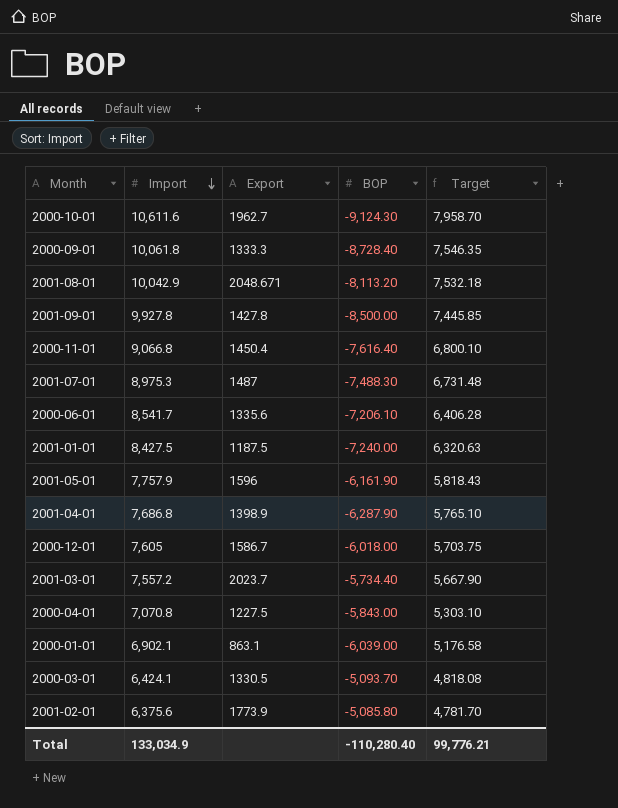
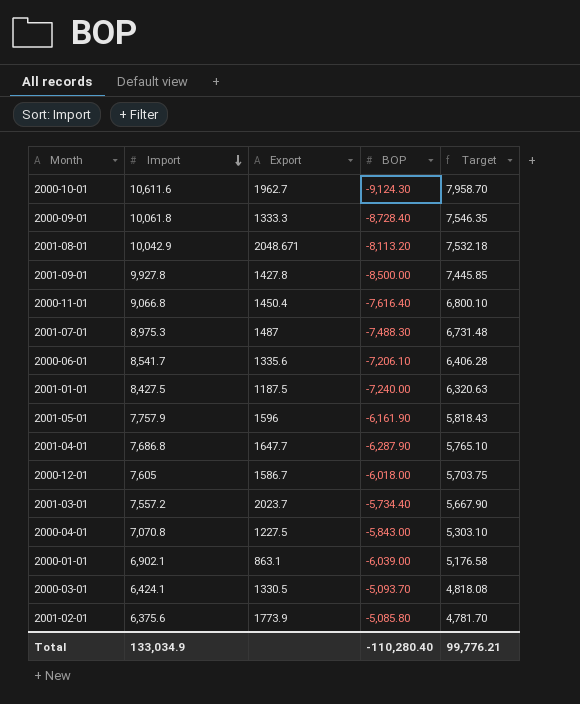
2001-04-01 | Export: 1398.9 -> 1647.7

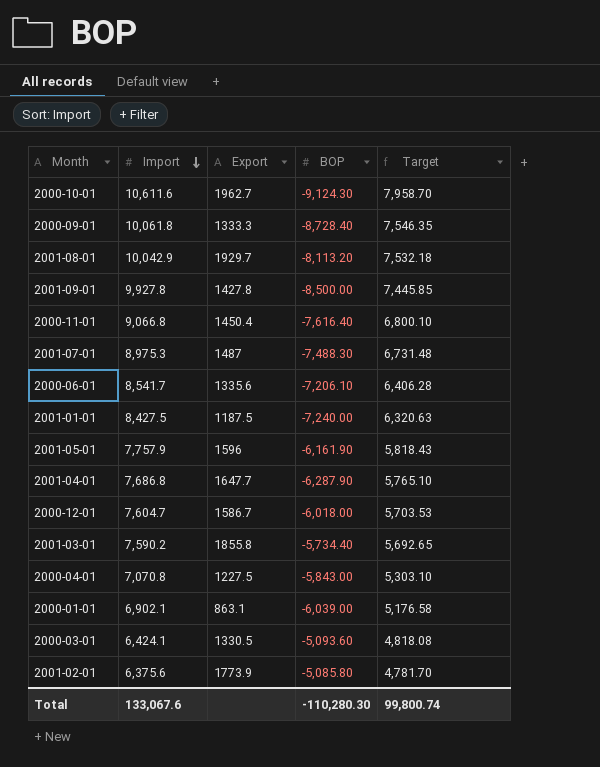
2001-08-01 | Export: 2048.671 -> 1929.7
2000-12-01 | Import: 7,605 -> 7,604.7
2000-12-01 | Target: 5,703.75 -> 5,703.53
2001-03-01 | Import: 7,557.2 -> 7,590.2
2001-03-01 | Export: 2023.7 -> 1855.8
2001-03-01 | Target: 5,667.90 -> 5,692.65
2000-03-01 | BOP: -5,093.70 -> -5,093.60
Total | Import: 133,034.9 -> 133,067.6
Total | BOP: -110,280.40 -> -110,280.30
Total | Target: 99,776.21 -> 99,800.74

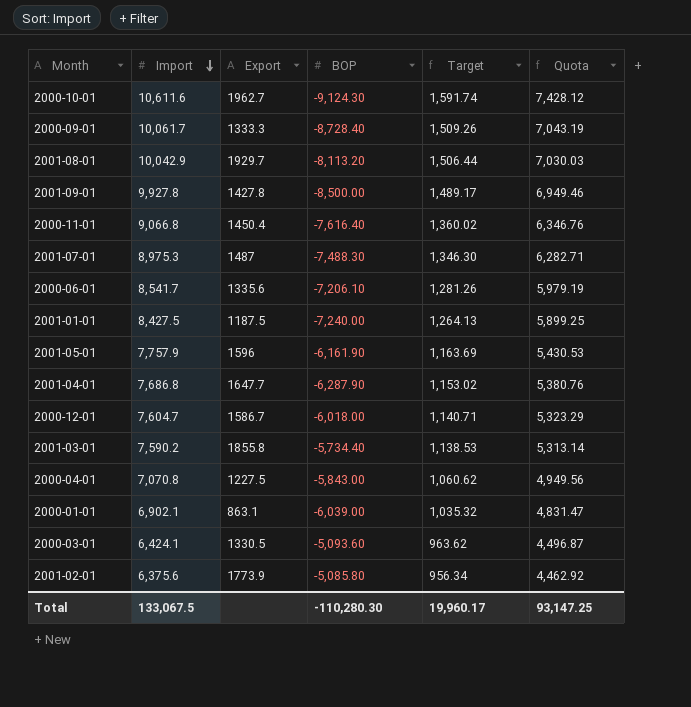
column Target | formula: [Import] * 0.75 -> [Import] * 0.15
column Quota | formula: none -> [Import] * 0.7
2000-09-01 | Import: 10,061.8 -> 10,061.7
Total | Import: 133,067.6 -> 133,067.5
Total | Target: 99,800.74 -> 19,960.17

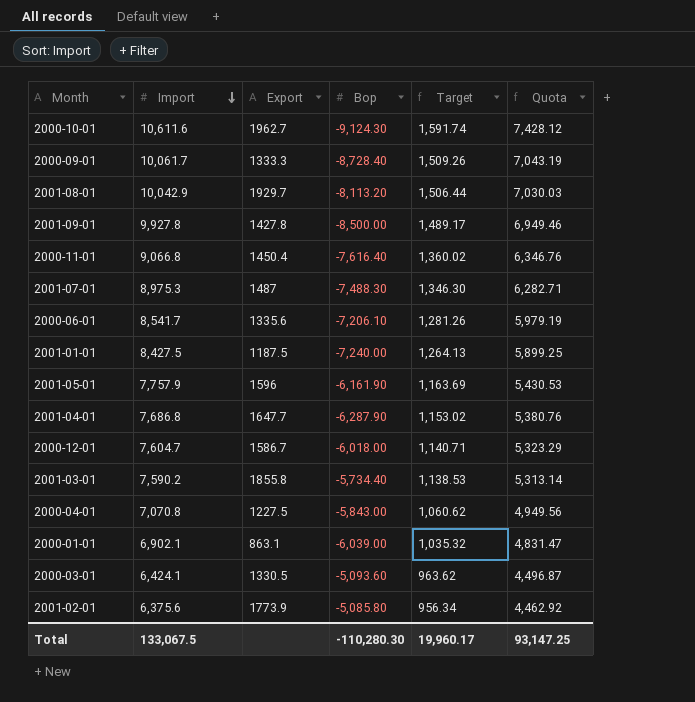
column name: BOP -> Bop

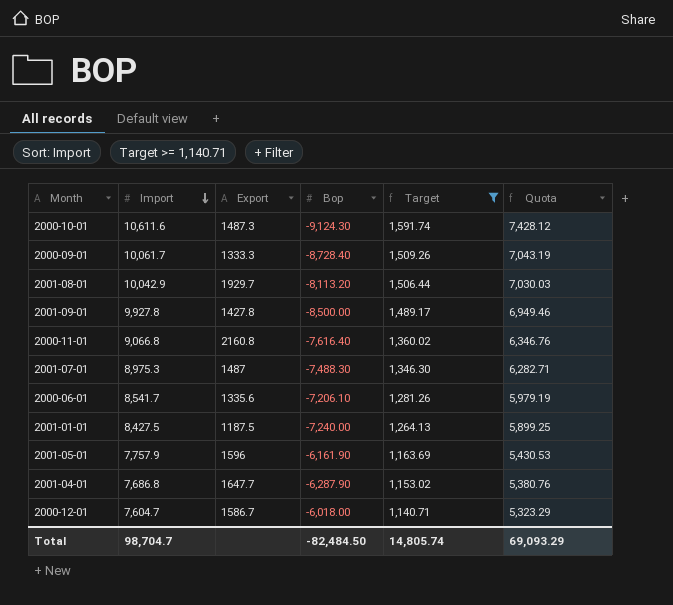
filter: none -> Target >= 1,140.71
2000-10-01 | Export: 1962.7 -> 1487.3
2000-11-01 | Export: 1450.4 -> 2160.8
Total | Import: 133,067.5 -> 98,704.7
Total | Bop: -110,280.30 -> -82,484.50
Total | Target: 19,960.17 -> 14,805.74
Total | Quota: 93,147.25 -> 69,093.29

